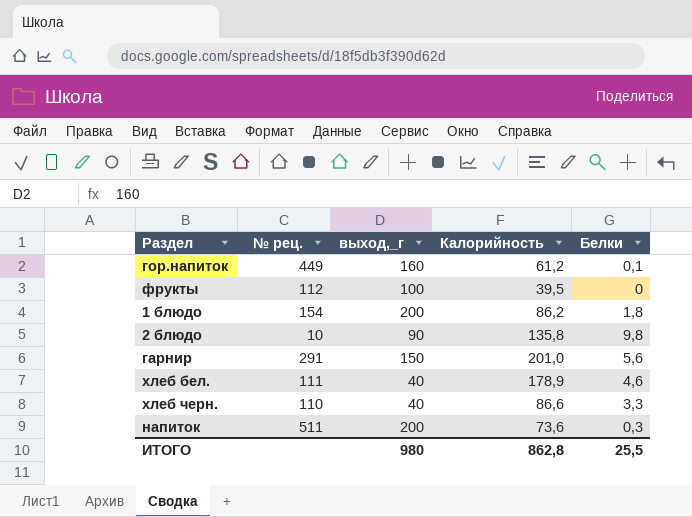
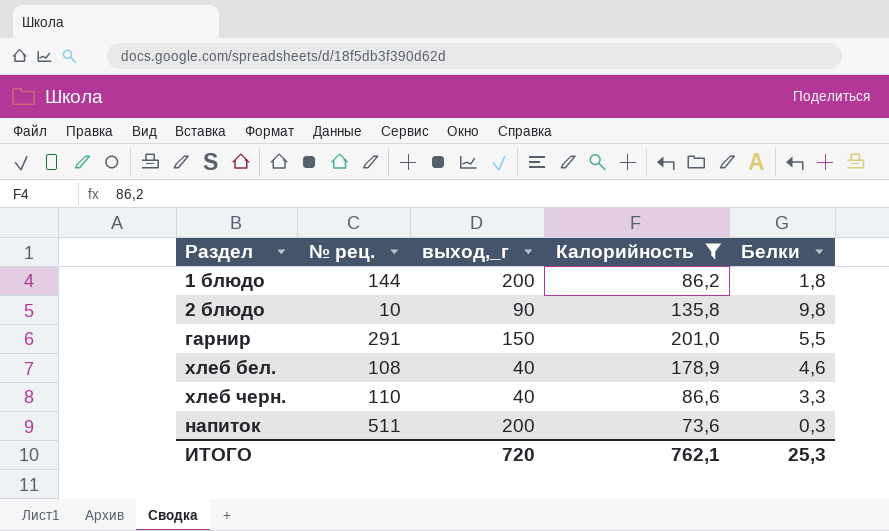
filter: none -> Калорийность >= 73,6
1 блюдо | № рец.: 154 -> 144
гарнир | Белки: 5,6 -> 5,5
хлеб бел. | № рец.: 111 -> 108
ИТОГО | выход,_г: 980 -> 720
ИТОГО | Калорийность: 862,8 -> 762,1
ИТОГО | Белки: 25,5 -> 25,3

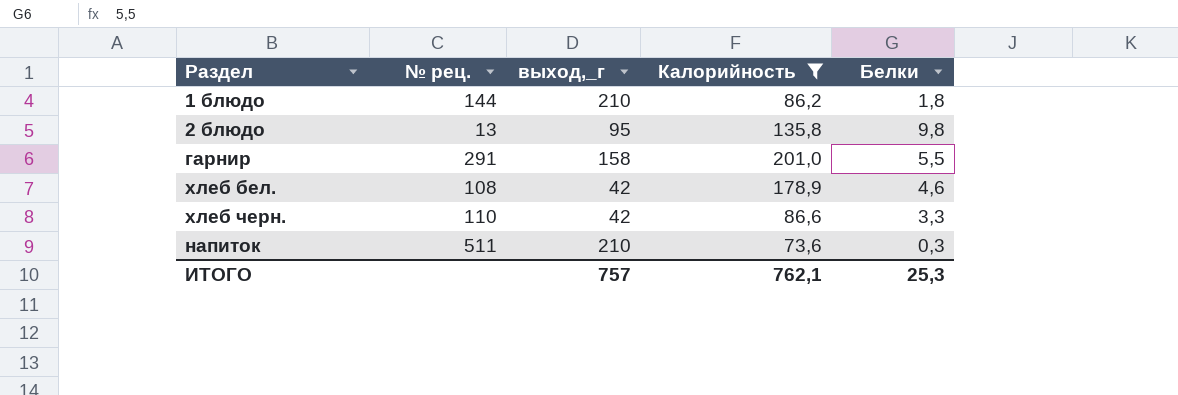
1 блюдо | выход,_г: 200 -> 210
2 блюдо | № рец.: 10 -> 13
2 блюдо | выход,_г: 90 -> 95
гарнир | выход,_г: 150 -> 158
хлеб бел. | выход,_г: 40 -> 42
хлеб черн. | выход,_г: 40 -> 42
напиток | выход,_г: 200 -> 210
ИТОГО | выход,_г: 720 -> 757

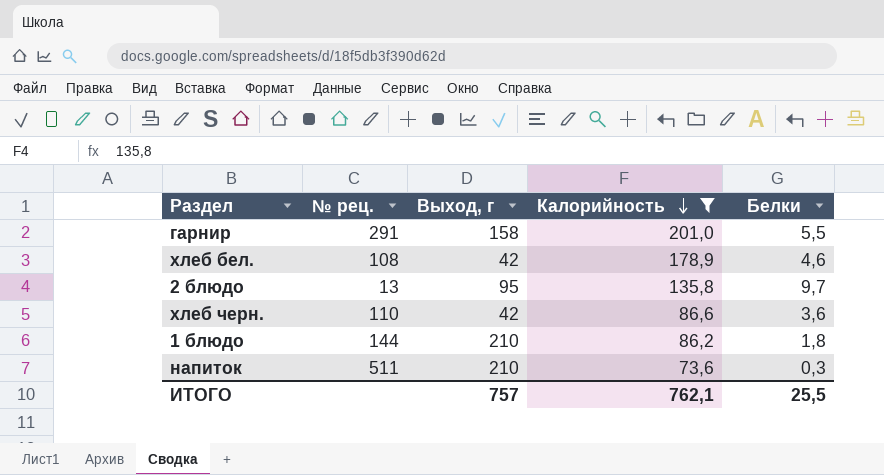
row order: none -> Калорийность descending
column name: выход,_г -> Выход, г
2 блюдо | Белки: 9,8 -> 9,7
хлеб черн. | Белки: 3,3 -> 3,6
ИТОГО | Белки: 25,3 -> 25,5

